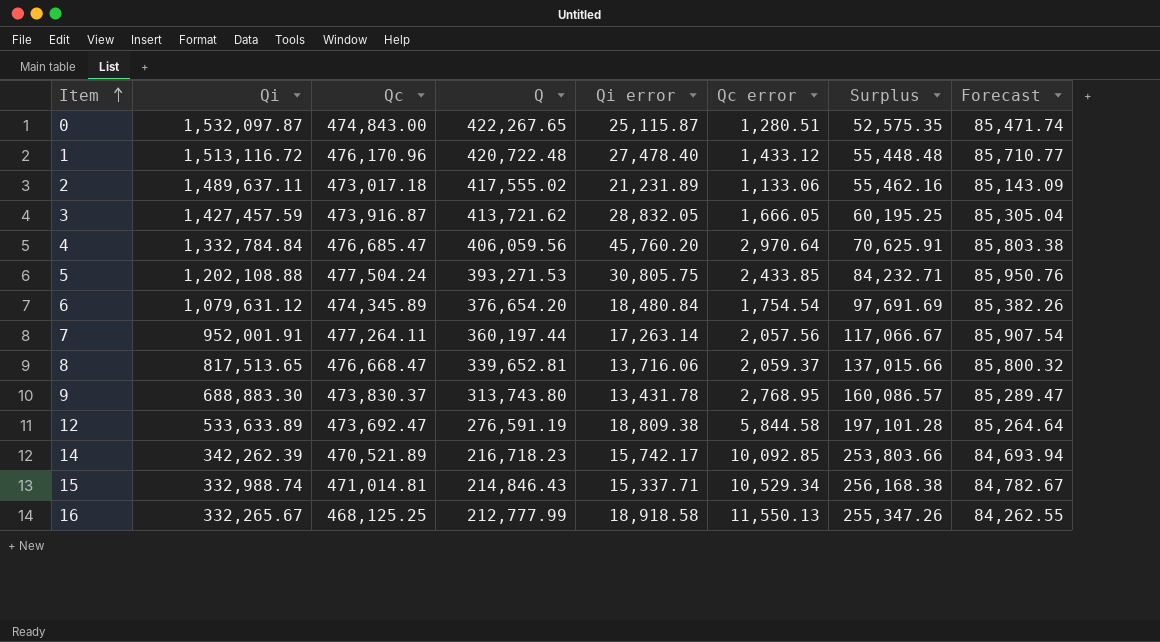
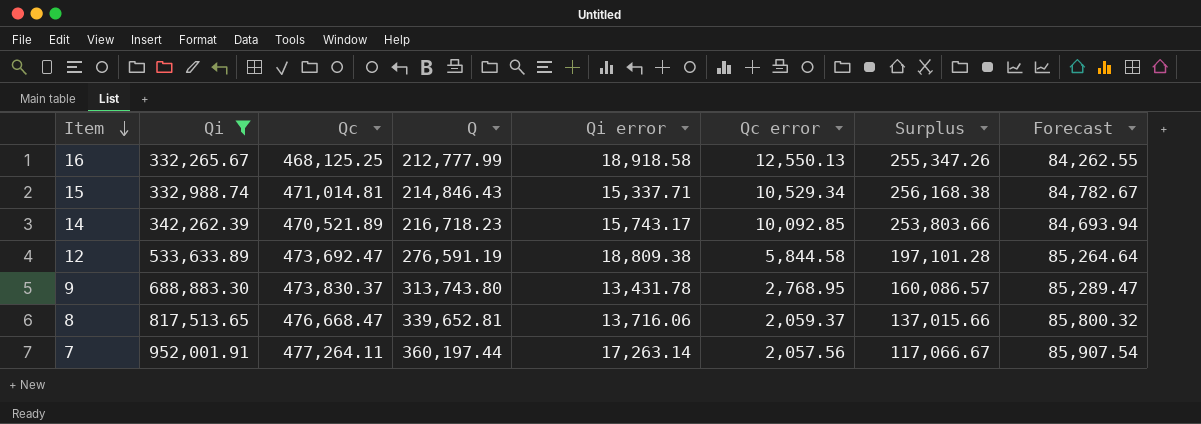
filter: none -> Qi <= 952,001.91
row order: Item ascending -> Item descending
16 | Qc error: 11,550.13 -> 12,550.13
14 | Qi error: 15,742.17 -> 15,743.17

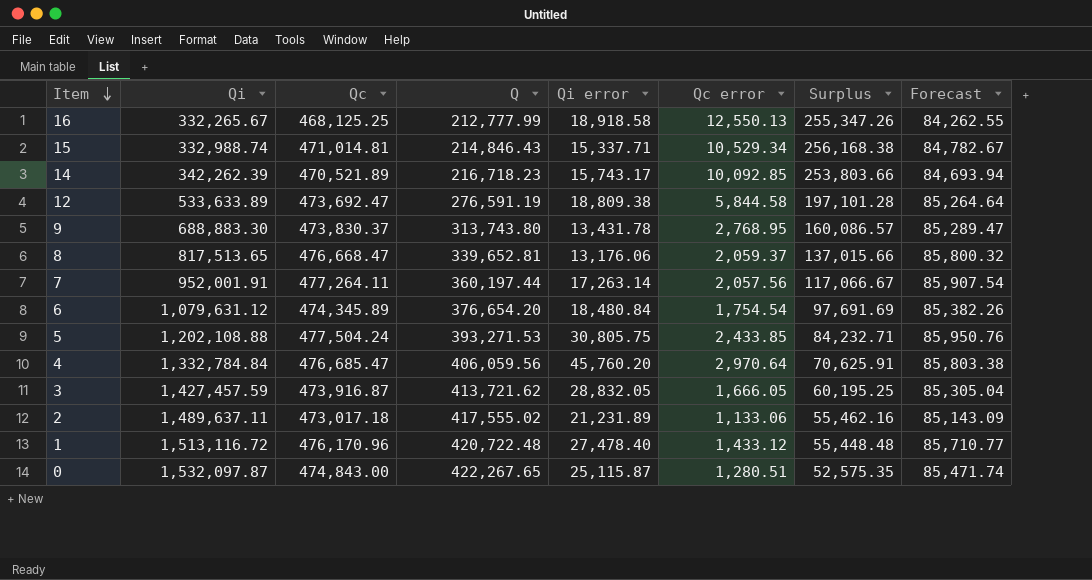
filter: Qi <= 952,001.91 -> none
8 | Qi error: 13,716.06 -> 13,176.06

